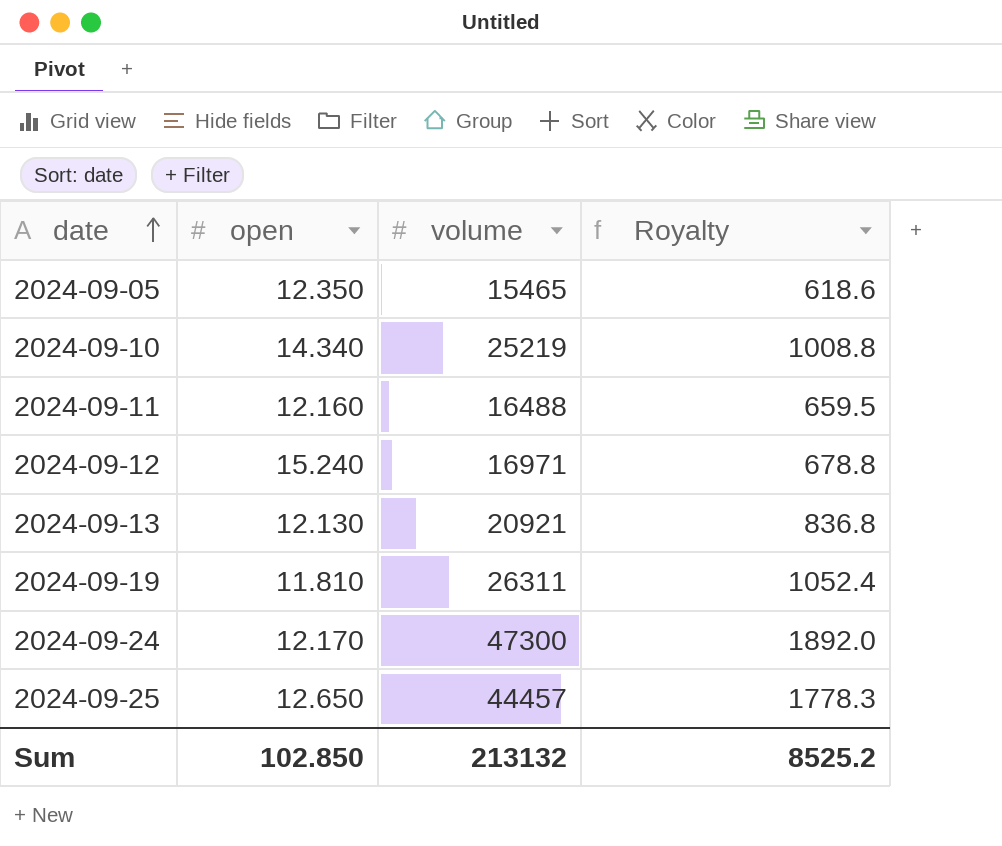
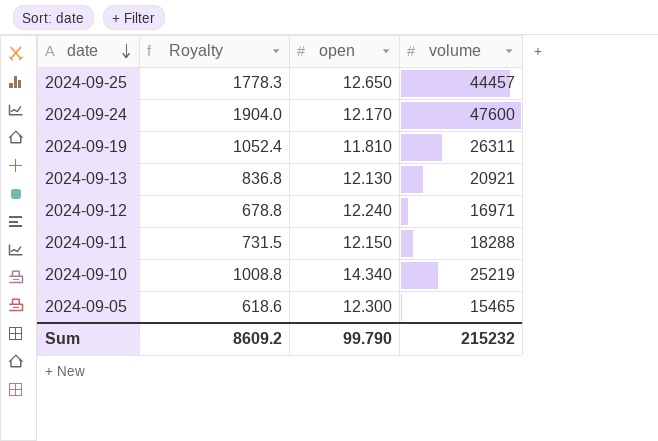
row order: date ascending -> date descending
column Royalty | position: 4 -> 2
2024-09-24 | Royalty: 1892.0 -> 1904.0
2024-09-24 | volume: 47300 -> 47600
2024-09-12 | open: 15.240 -> 12.240
2024-09-11 | Royalty: 659.5 -> 731.5
2024-09-11 | open: 12.160 -> 12.150
2024-09-11 | volume: 16488 -> 18288
2024-09-05 | open: 12.350 -> 12.300
Sum | Royalty: 8525.2 -> 8609.2
Sum | open: 102.850 -> 99.790
Sum | volume: 213132 -> 215232

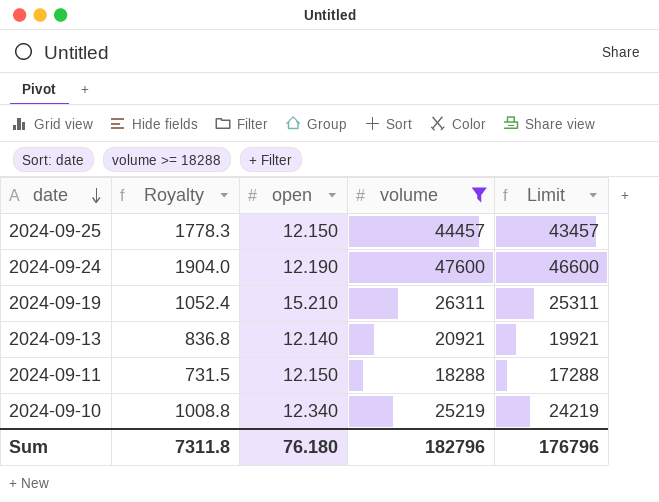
filter: none -> volume >= 18288
column Limit | formula: none -> [volume] - 1000
2024-09-25 | open: 12.650 -> 12.150
2024-09-24 | open: 12.170 -> 12.190
2024-09-19 | open: 11.810 -> 15.210
2024-09-13 | open: 12.130 -> 12.140
2024-09-10 | open: 14.340 -> 12.340
Sum | Royalty: 8609.2 -> 7311.8
Sum | open: 99.790 -> 76.180
Sum | volume: 215232 -> 182796

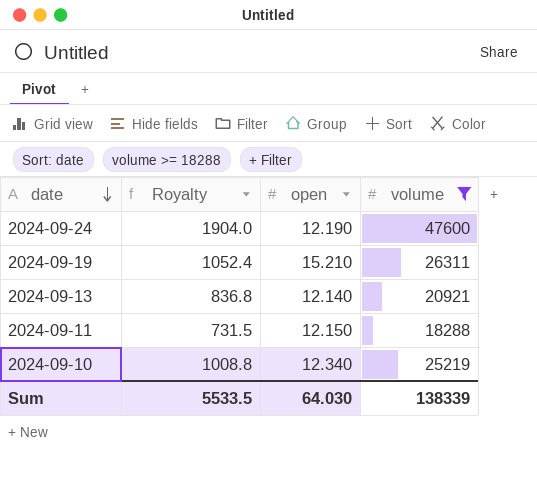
column Limit | formula: [volume] - 1000 -> none
row 2024-09-25: 1778.3 | 12.150 | 44457 | 43457 -> none
Sum | Royalty: 7311.8 -> 5533.5
Sum | open: 76.180 -> 64.030
Sum | volume: 182796 -> 138339

